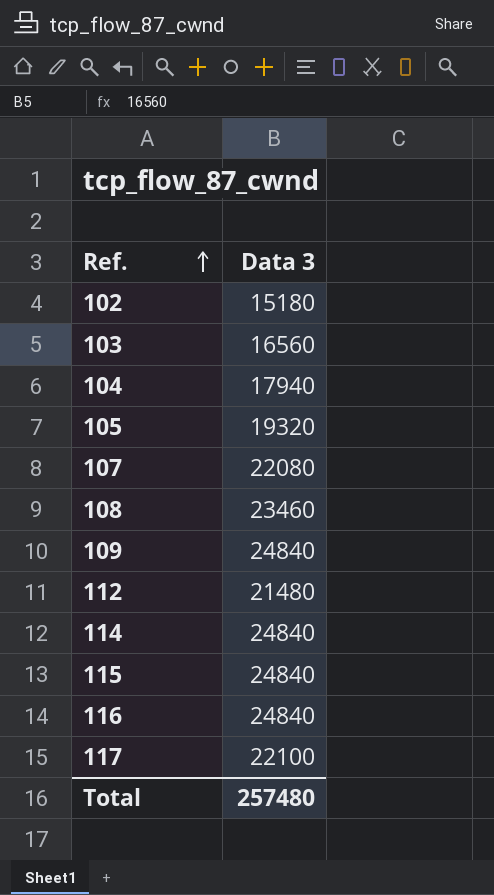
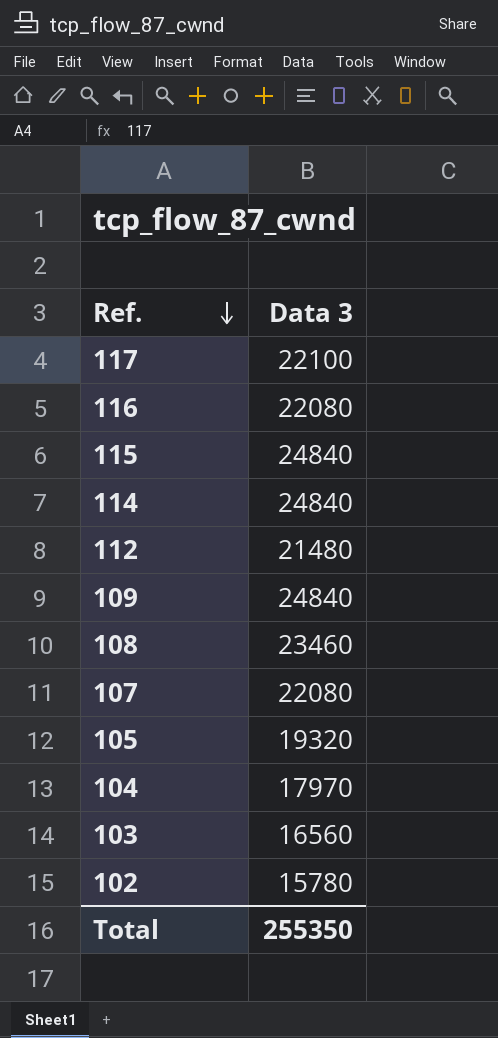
row order: Ref. ascending -> Ref. descending
116 | Data 3: 24840 -> 22080
104 | Data 3: 17940 -> 17970
102 | Data 3: 15180 -> 15780
Total | Data 3: 257480 -> 255350

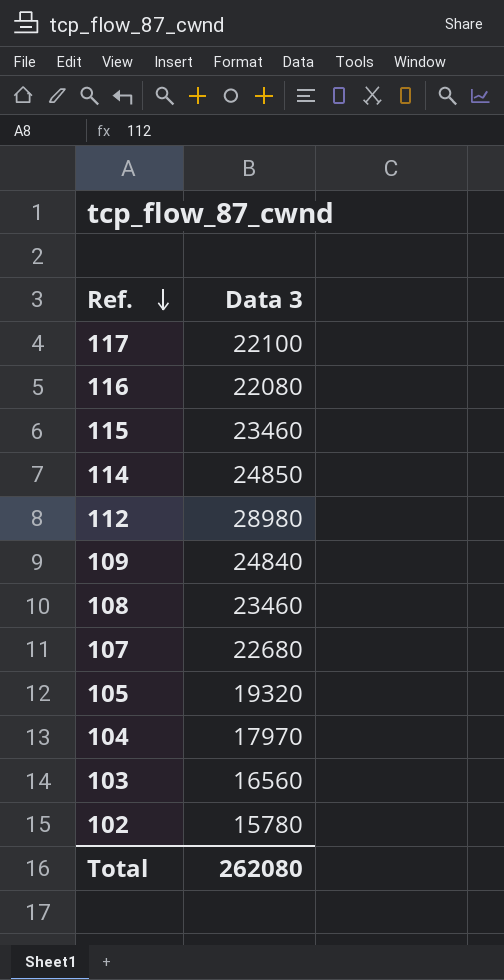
115 | Data 3: 24840 -> 23460
114 | Data 3: 24840 -> 24850
112 | Data 3: 21480 -> 28980
107 | Data 3: 22080 -> 22680
Total | Data 3: 255350 -> 262080

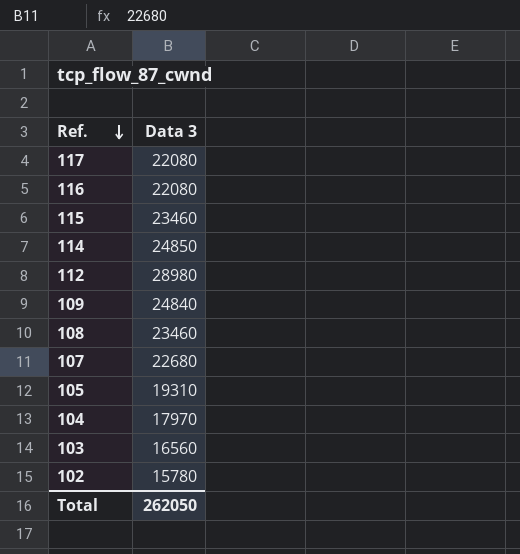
117 | Data 3: 22100 -> 22080
105 | Data 3: 19320 -> 19310
Total | Data 3: 262080 -> 262050

